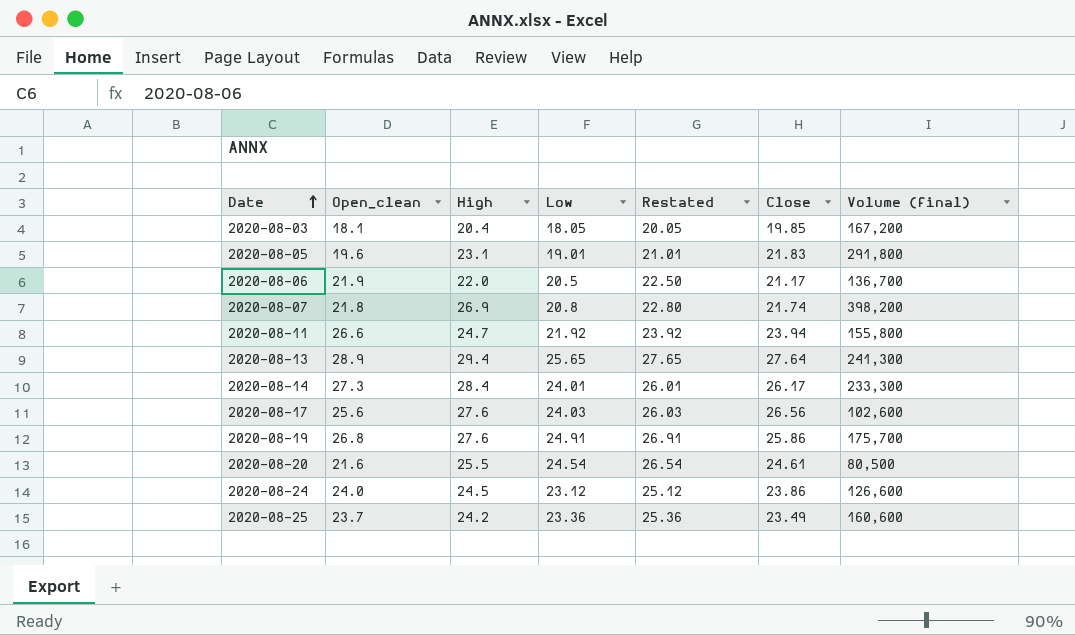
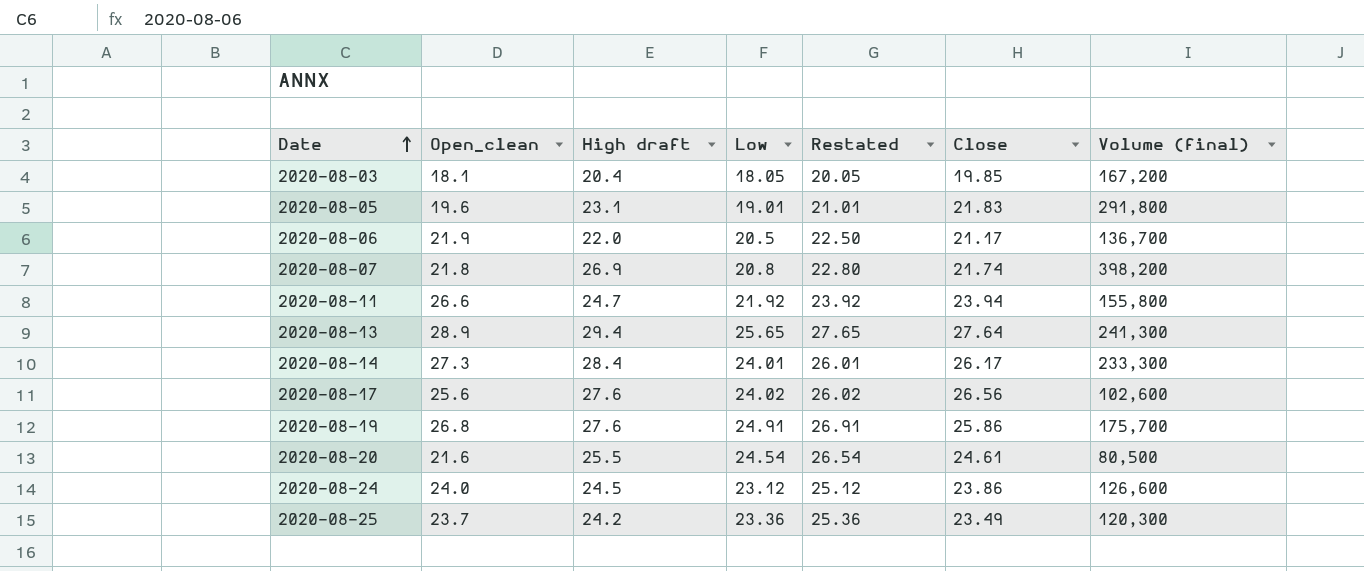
column name: High -> High draft
2020-08-17 | Low: 24.03 -> 24.02
2020-08-17 | Restated: 26.03 -> 26.02
2020-08-25 | Volume (final): 160,600 -> 120,300

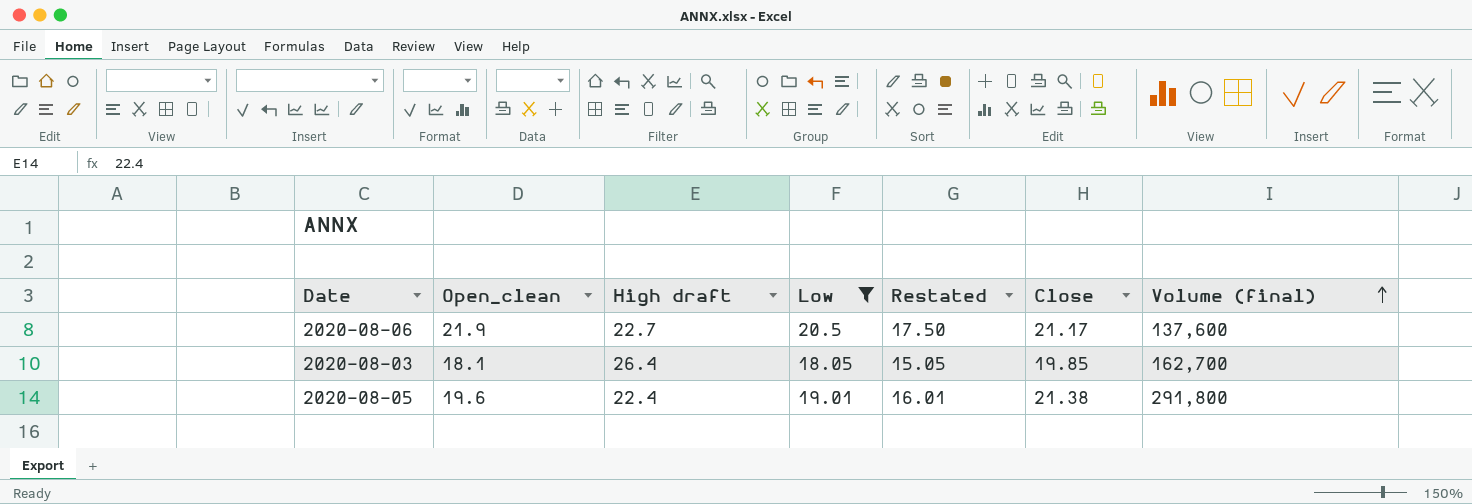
filter: none -> Low <= 20.5
row order: Date ascending -> Volume (final) ascending
column Restated | formula: [Low] + 2 -> [Low] - 3
2020-08-06 | High draft: 22.0 -> 22.7
2020-08-06 | Volume (final): 136,700 -> 137,600
2020-08-03 | High draft: 20.4 -> 26.4
2020-08-03 | Volume (final): 167,200 -> 162,700
2020-08-05 | High draft: 23.1 -> 22.4
2020-08-05 | Close: 21.83 -> 21.38

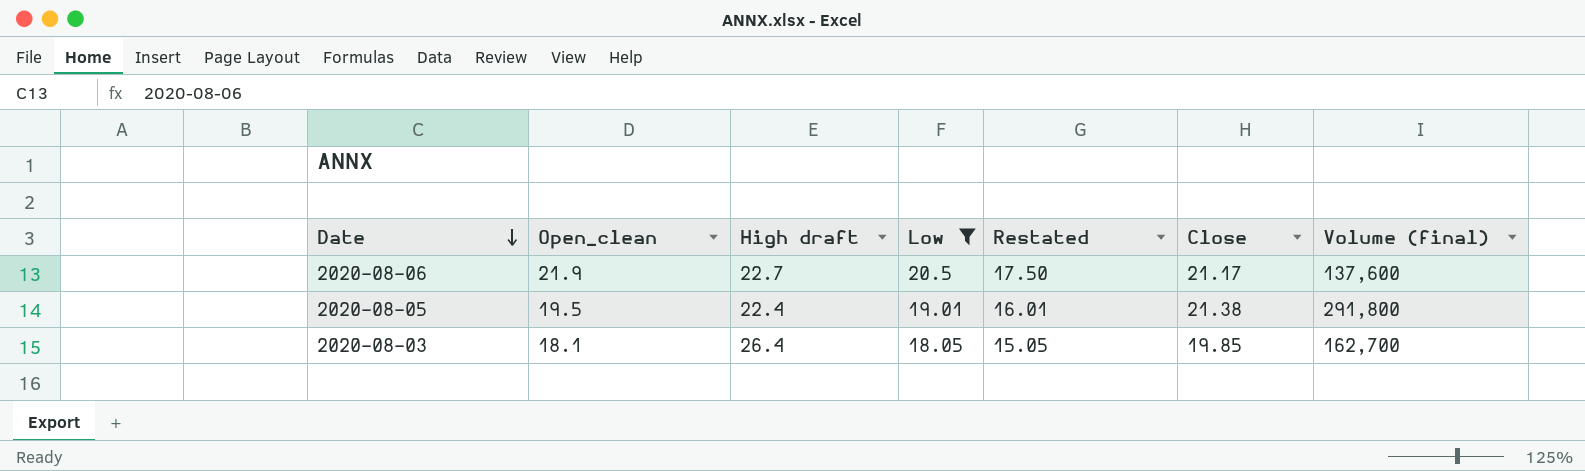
row order: Volume (final) ascending -> Date descending
2020-08-05 | Open_clean: 19.6 -> 19.5

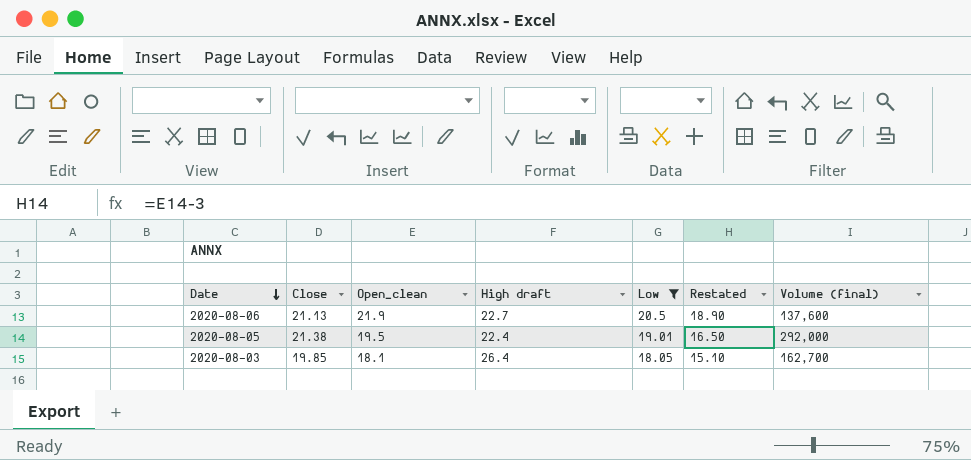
column Close | position: 6 -> 2
column Restated | formula: [Low] - 3 -> [Open_clean] - 3
2020-08-06 | Close: 21.17 -> 21.13
2020-08-05 | Volume (final): 291,800 -> 292,000

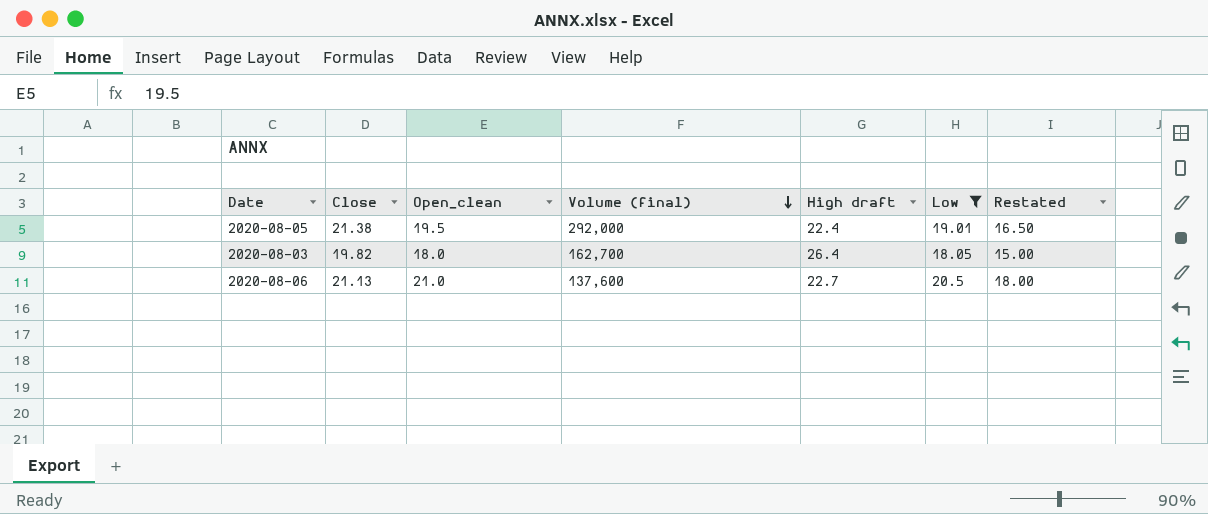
row order: Date descending -> Volume (final) descending
column Volume (final) | position: 7 -> 4
2020-08-03 | Close: 19.85 -> 19.82
2020-08-03 | Open_clean: 18.1 -> 18.0
2020-08-03 | Restated: 15.10 -> 15.00
2020-08-06 | Open_clean: 21.9 -> 21.0
2020-08-06 | Restated: 18.90 -> 18.00

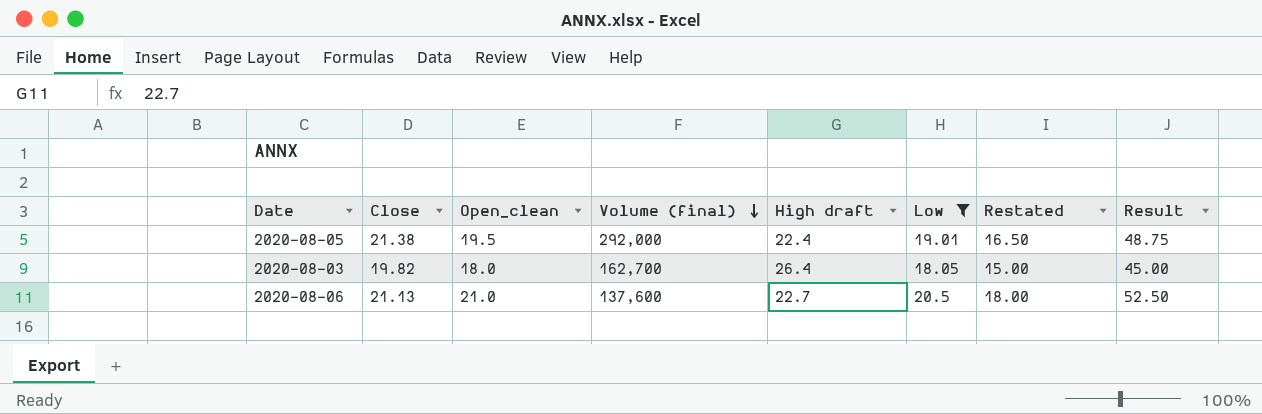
column Result | formula: none -> [Open_clean] * 2.5

